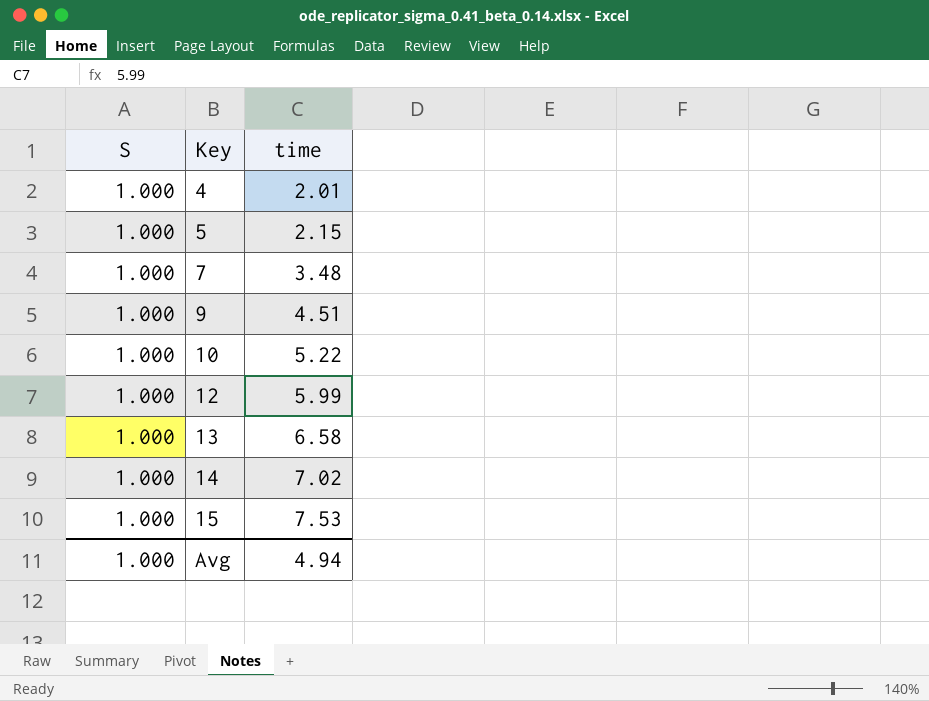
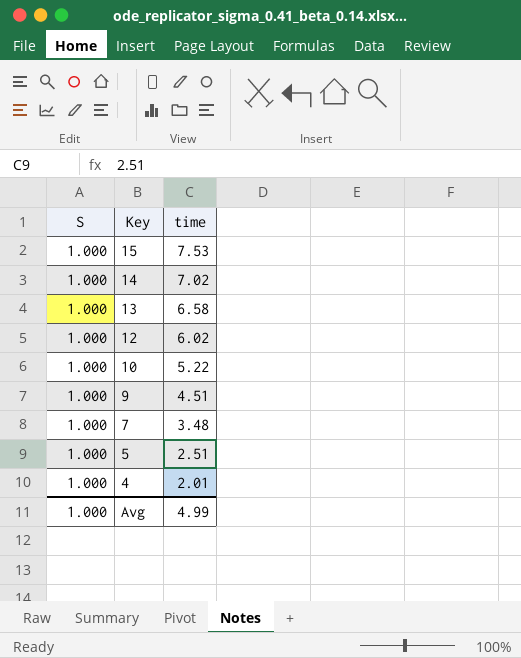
row order: Key ascending -> Key descending
12 | time: 5.99 -> 6.02
5 | time: 2.15 -> 2.51
Avg | time: 4.94 -> 4.99

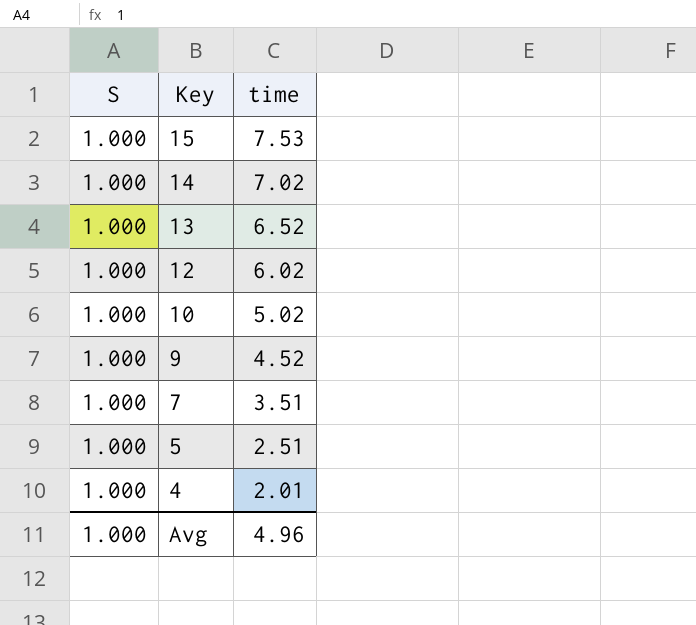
13 | time: 6.58 -> 6.52
10 | time: 5.22 -> 5.02
9 | time: 4.51 -> 4.52
7 | time: 3.48 -> 3.51
Avg | time: 4.99 -> 4.96

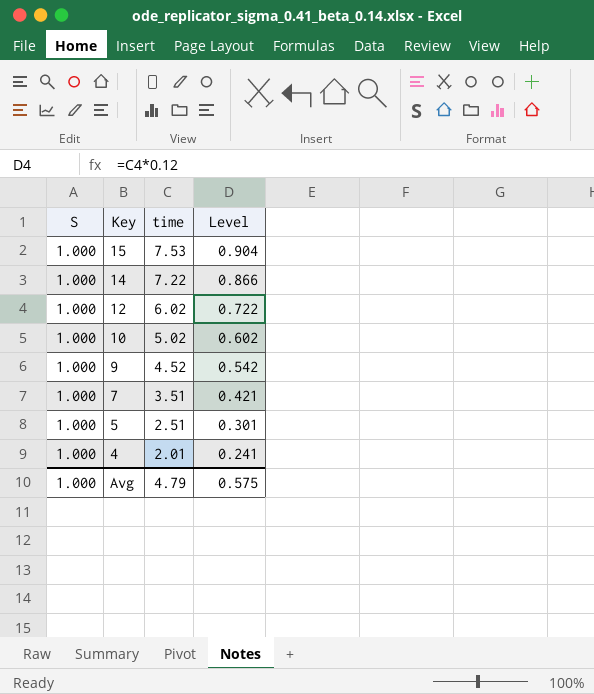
column Level | formula: none -> [time] * 0.12
row 13: 1.000 | 6.52 -> none
14 | time: 7.02 -> 7.22
Avg | time: 4.96 -> 4.79

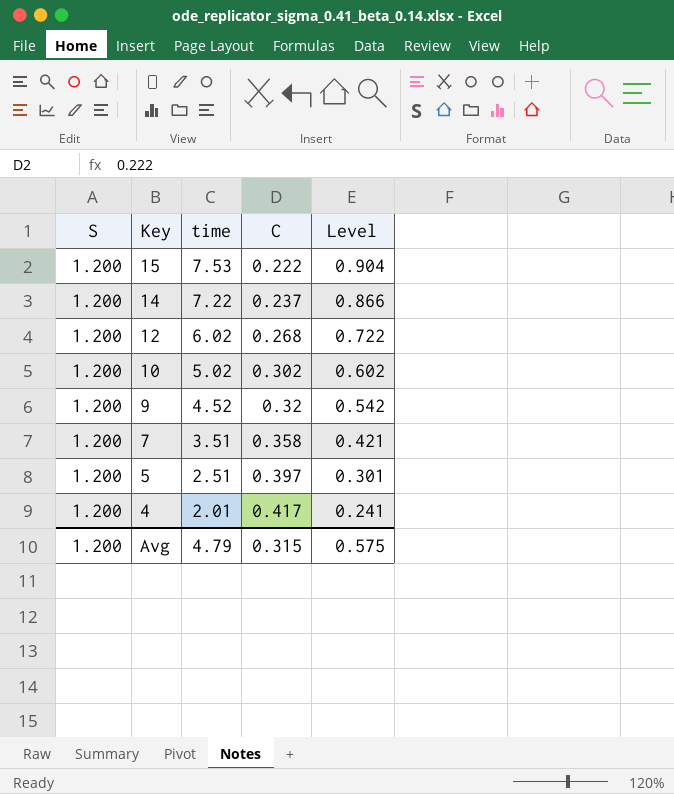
column C | position: none -> 4
15 | S: 1.000 -> 1.200
14 | S: 1.000 -> 1.200
12 | S: 1.000 -> 1.200
10 | S: 1.000 -> 1.200
9 | S: 1.000 -> 1.200
7 | S: 1.000 -> 1.200
5 | S: 1.000 -> 1.200
4 | S: 1.000 -> 1.200
Avg | S: 1.000 -> 1.200

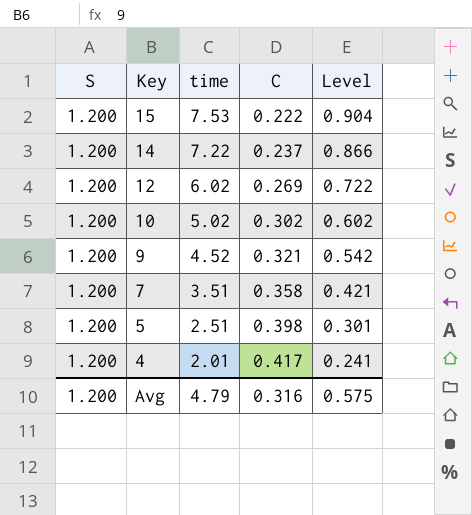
12 | C: 0.268 -> 0.269
9 | C: 0.32 -> 0.321
5 | C: 0.397 -> 0.398
Avg | C: 0.315 -> 0.316

